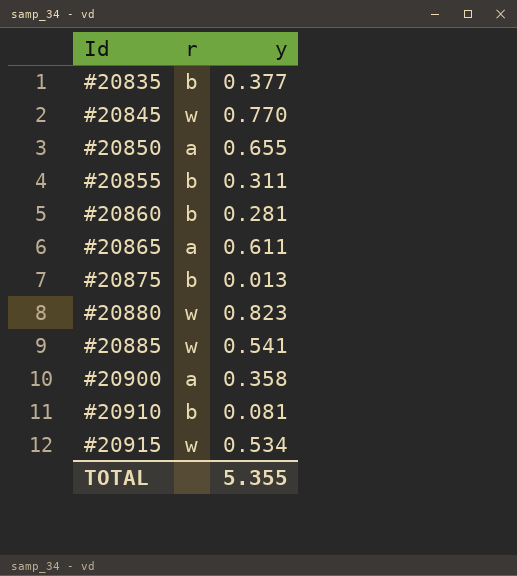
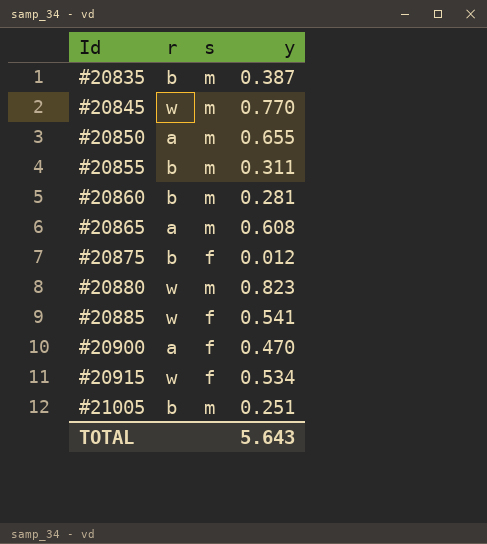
column s | position: none -> 3
row #20910: b | 0.081 -> none
#20835 | y: 0.377 -> 0.387
#20865 | y: 0.611 -> 0.608
#20875 | y: 0.013 -> 0.012
#20900 | y: 0.358 -> 0.470
row #21005: none -> b | m | 0.251
TOTAL | y: 5.355 -> 5.643

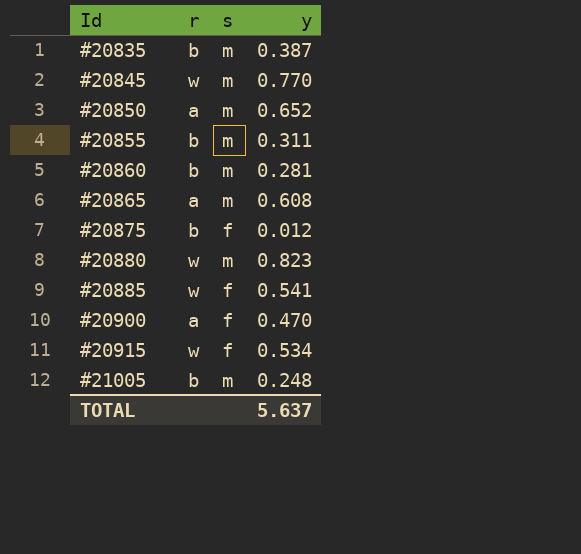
#20850 | y: 0.655 -> 0.652
#21005 | y: 0.251 -> 0.248
TOTAL | y: 5.643 -> 5.637

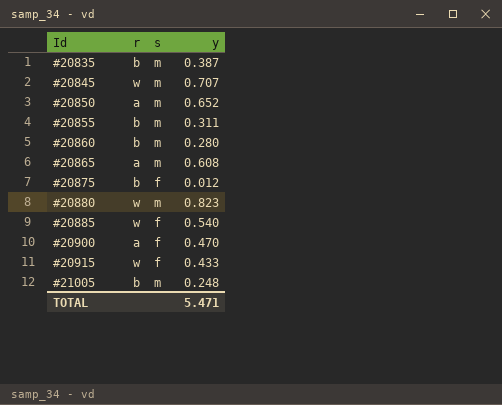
#20845 | y: 0.770 -> 0.707
#20860 | y: 0.281 -> 0.280
#20885 | y: 0.541 -> 0.540
#20915 | y: 0.534 -> 0.433
TOTAL | y: 5.637 -> 5.471

